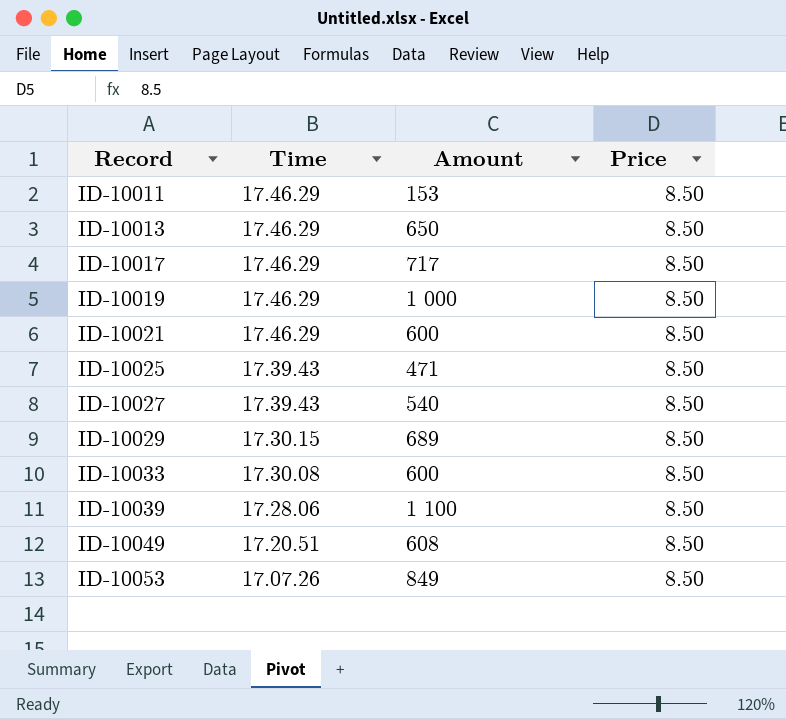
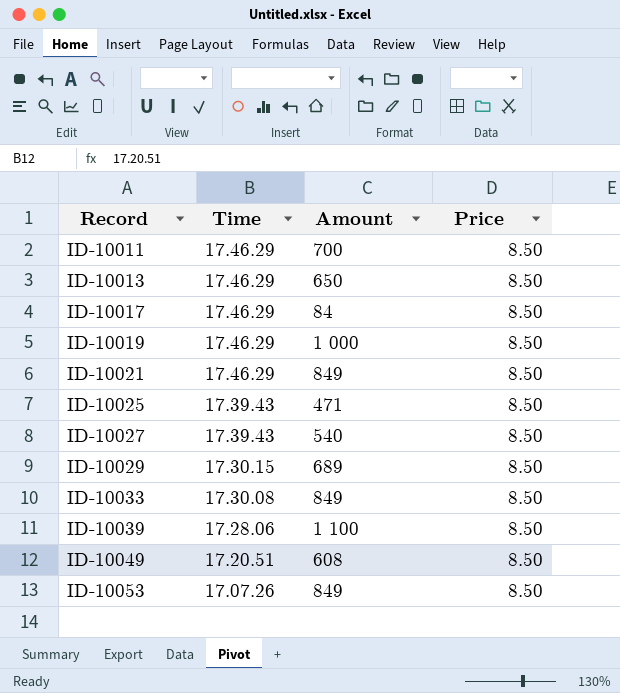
ID-10011 | Amount: 153 -> 700
ID-10017 | Amount: 717 -> 84
ID-10021 | Amount: 600 -> 849
ID-10033 | Amount: 600 -> 849

